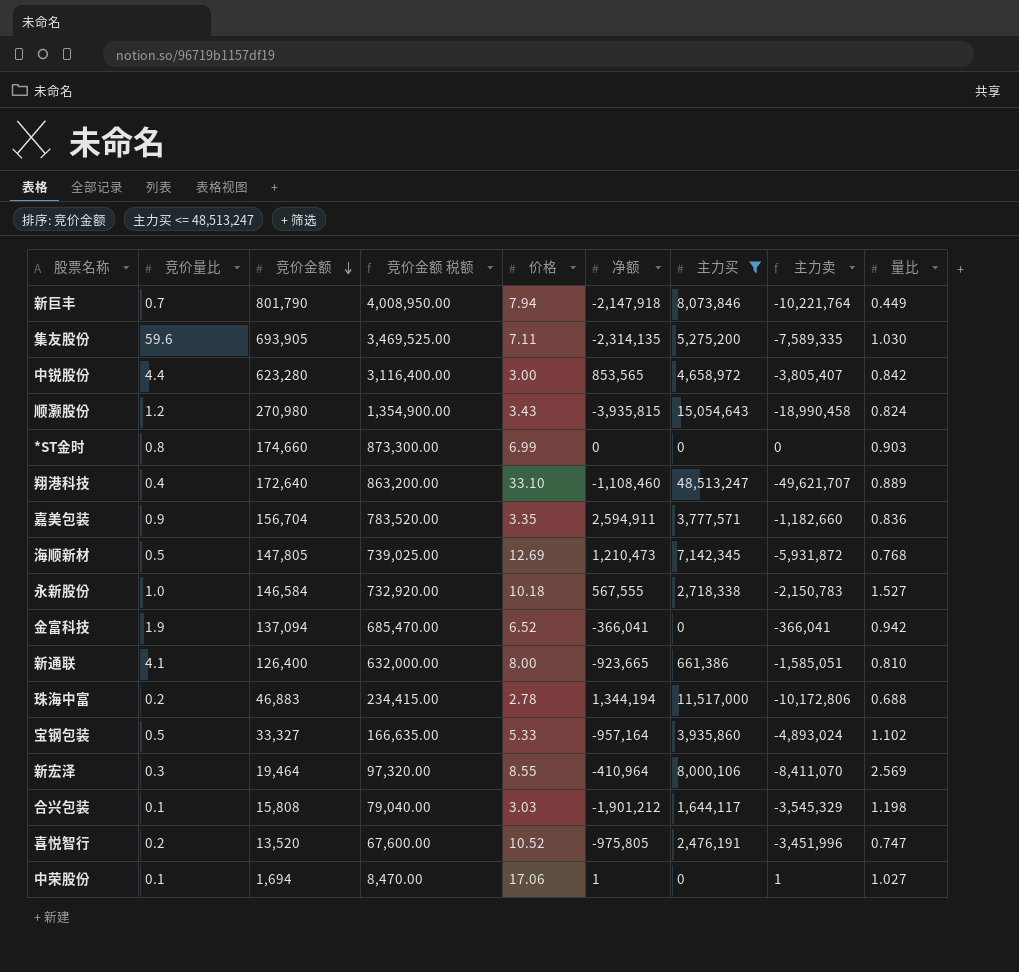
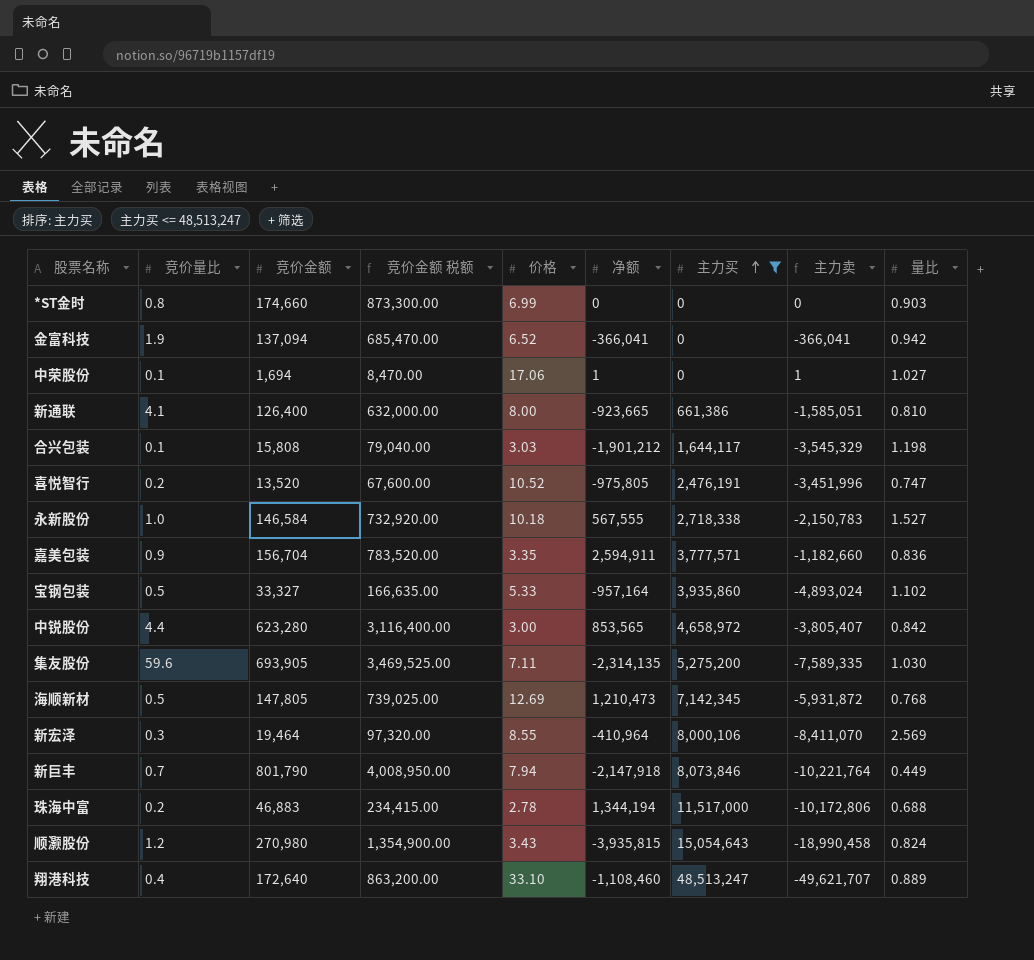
row order: 竞价金额 descending -> 主力买 ascending

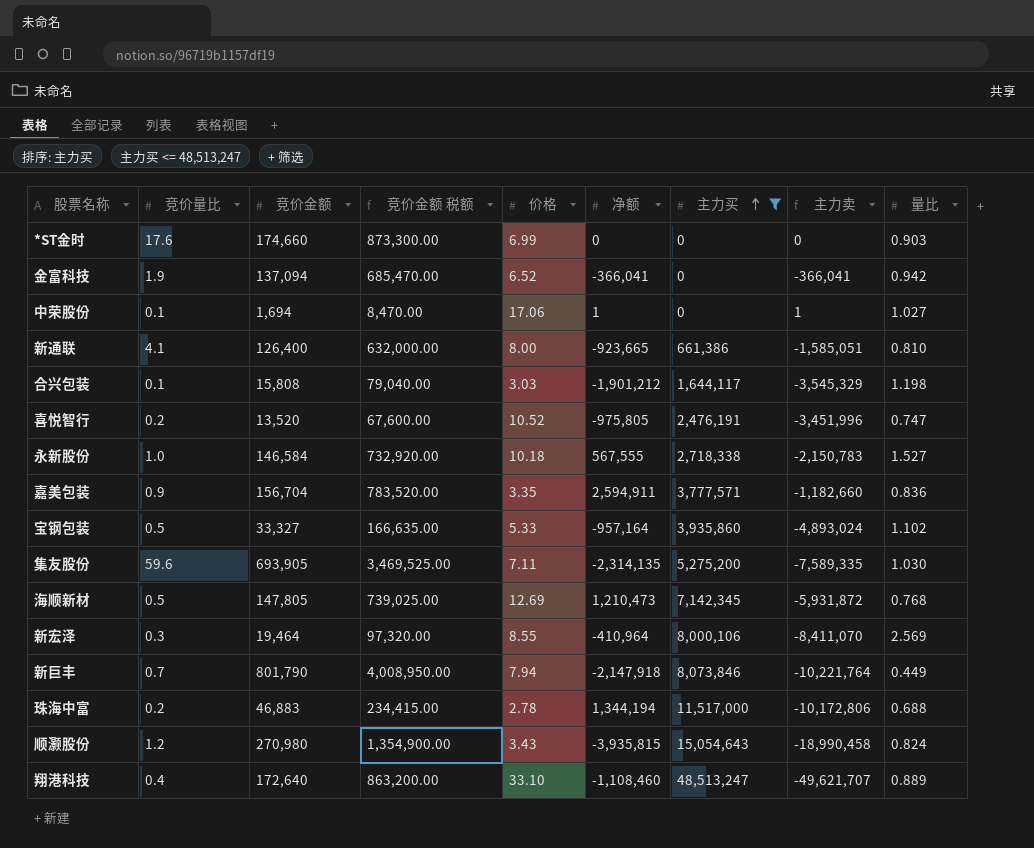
row 中锐股份: 4.4 | 623,280 | 3,116,400.00 | 3.00 | 853,565 | 4,658,972 | -3,805,407 | 0.842 -> none
*ST金时 | 竞价量比: 0.8 -> 17.6

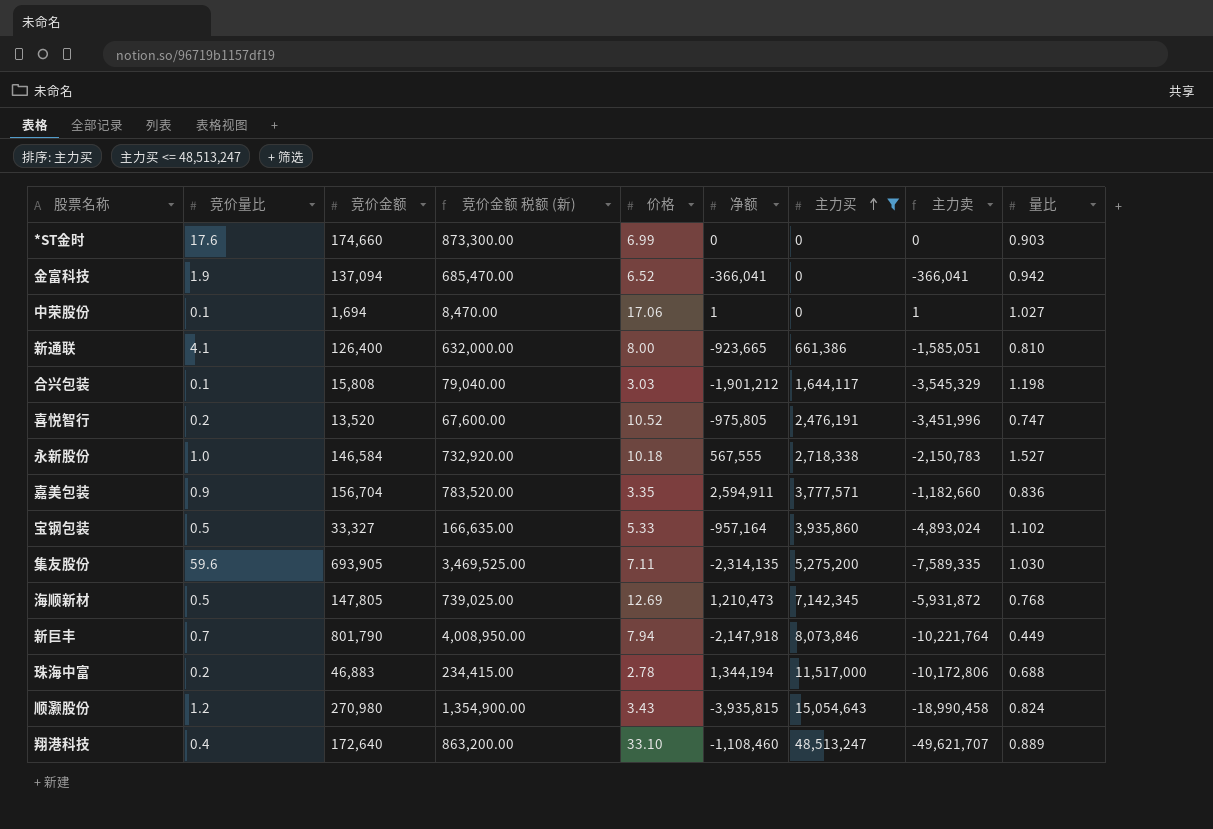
column name: 竞价金额 税额 -> 竞价金额 税额 (新)
row 新宏泽: 0.3 | 19,464 | 97,320.00 | 8.55 | -410,964 | 8,000,106 | -8,411,070 | 2.569 -> none

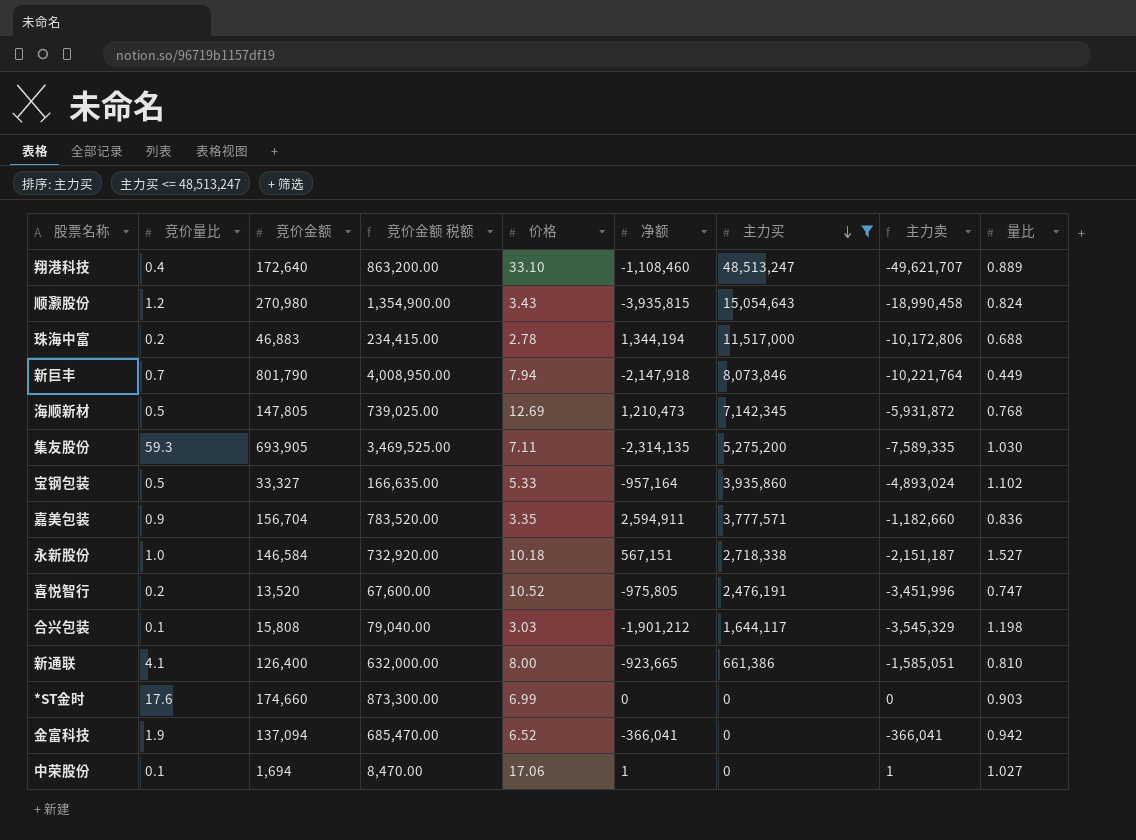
row order: 主力买 ascending -> 主力买 descending
column name: 竞价金额 税额 (新) -> 竞价金额 税额
集友股份 | 竞价量比: 59.6 -> 59.3
永新股份 | 净额: 567,555 -> 567,151
永新股份 | 主力卖: -2,150,783 -> -2,151,187

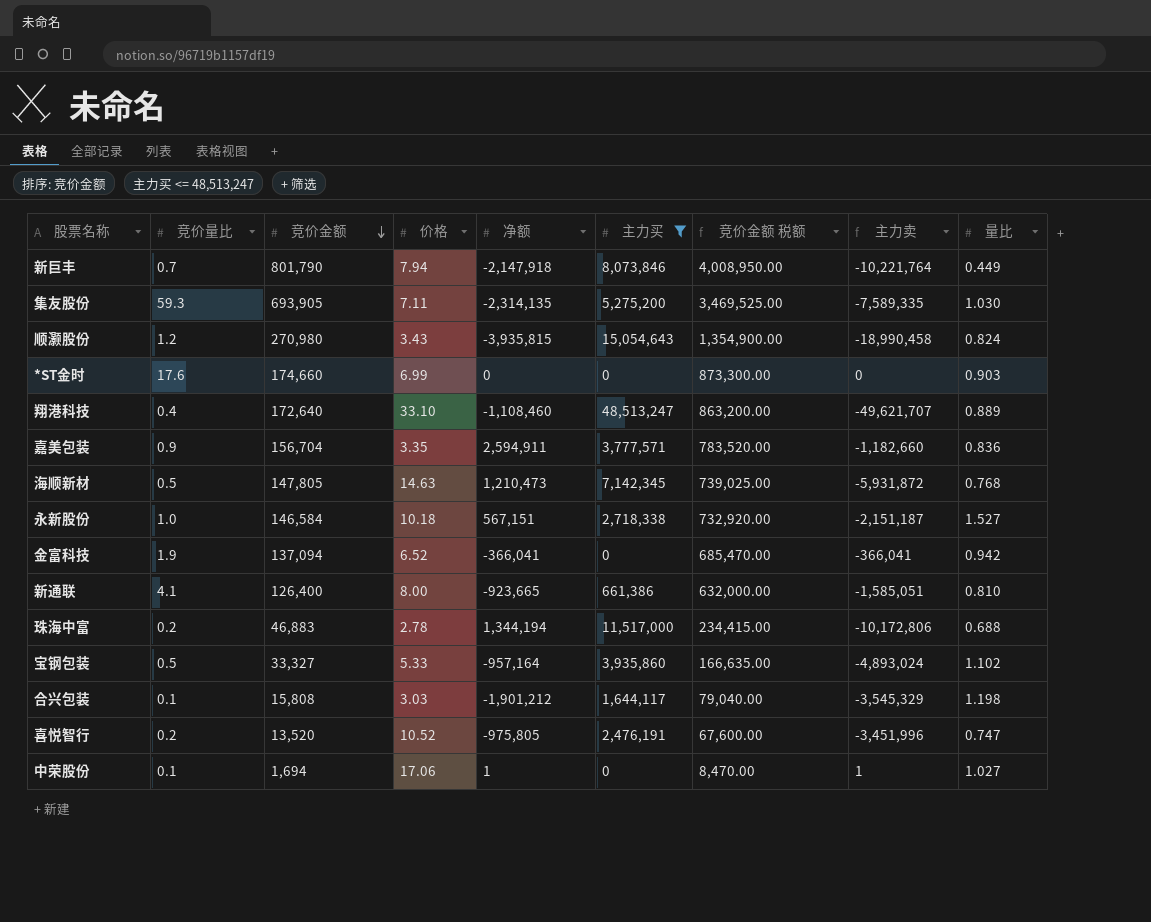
row order: 主力买 descending -> 竞价金额 descending
column 竞价金额 税额 | position: 4 -> 7
海顺新材 | 价格: 12.69 -> 14.63

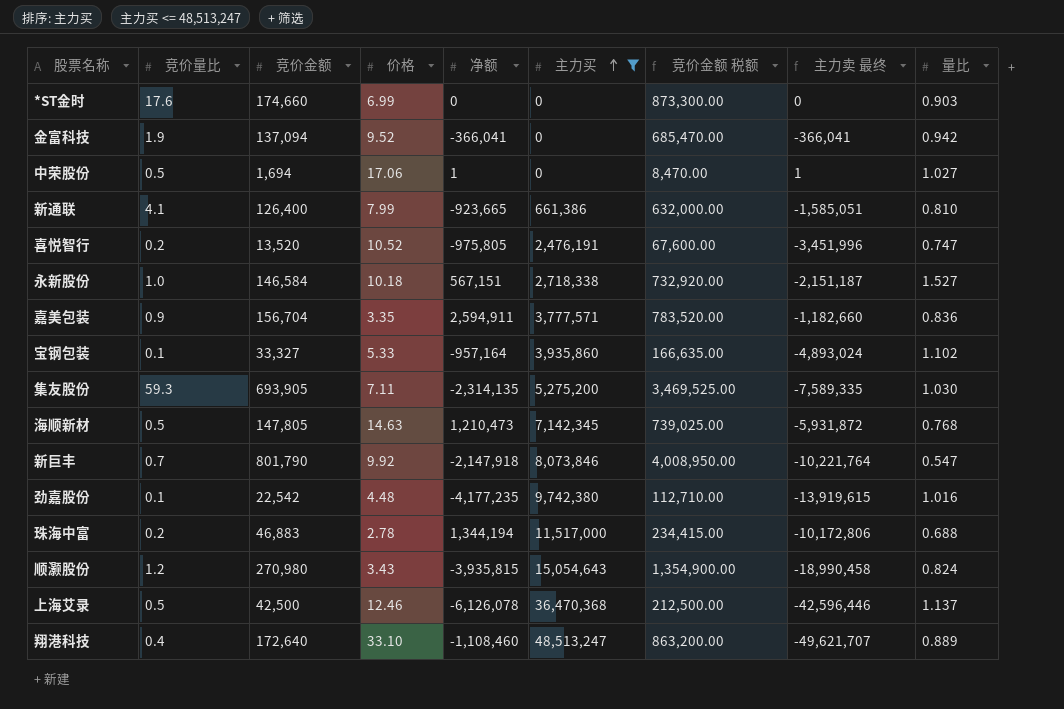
row order: 竞价金额 descending -> 主力买 ascending
column name: 主力卖 -> 主力卖 最终
row 合兴包装: 0.1 | 15,808 | 3.03 | -1,901,212 | 1,644,117 | 79,040.00 | -3,545,329 | 1.198 -> none
金富科技 | 价格: 6.52 -> 9.52
中荣股份 | 竞价量比: 0.1 -> 0.5
新通联 | 价格: 8.00 -> 7.99
宝钢包装 | 竞价量比: 0.5 -> 0.1
新巨丰 | 价格: 7.94 -> 9.92
新巨丰 | 量比: 0.449 -> 0.547
row 劲嘉股份: none -> 0.1 | 22,542 | 4.48 | -4,177,235 | 9,742,380 | 112,710.00 | -13,919,615 | 1.016
row 上海艾录: none -> 0.5 | 42,500 | 12.46 | -6,126,078 | 36,470,368 | 212,500.00 | -42,596,446 | 1.137

